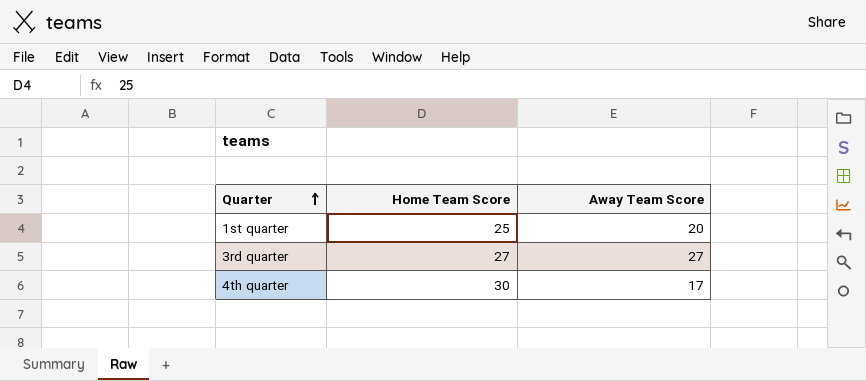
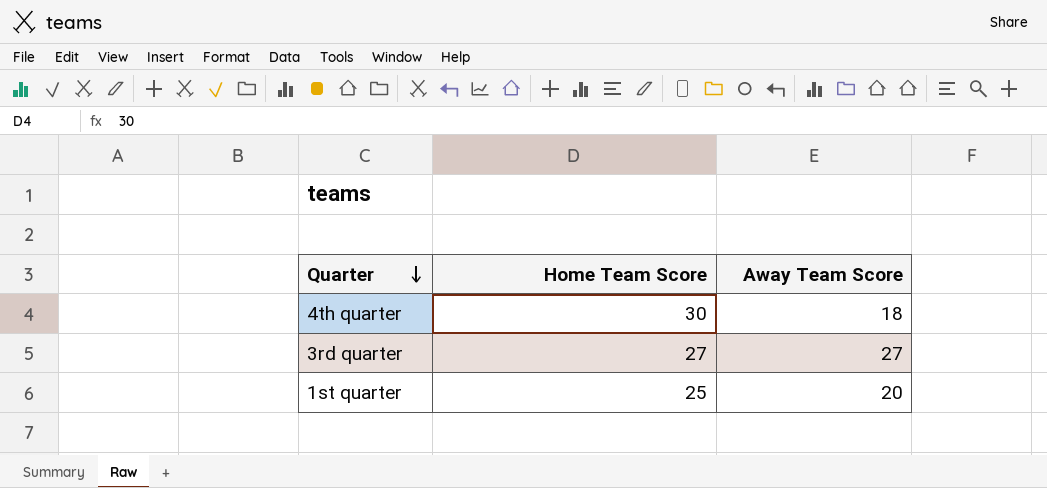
row order: Quarter ascending -> Quarter descending
4th quarter | Away Team Score: 17 -> 18

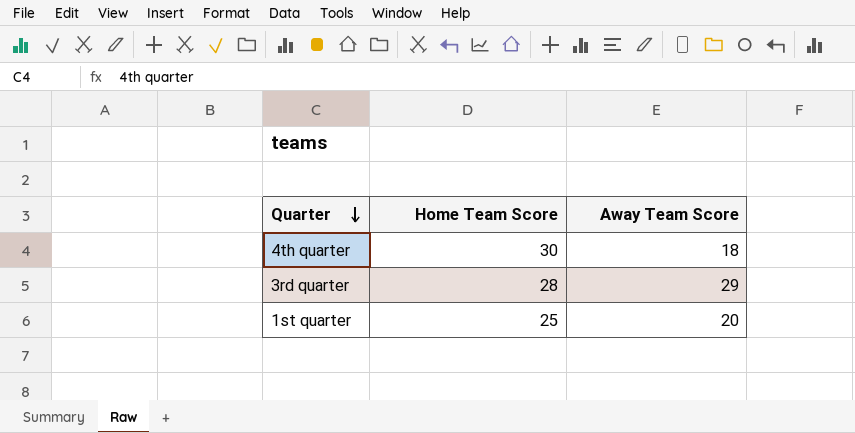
3rd quarter | Home Team Score: 27 -> 28
3rd quarter | Away Team Score: 27 -> 29

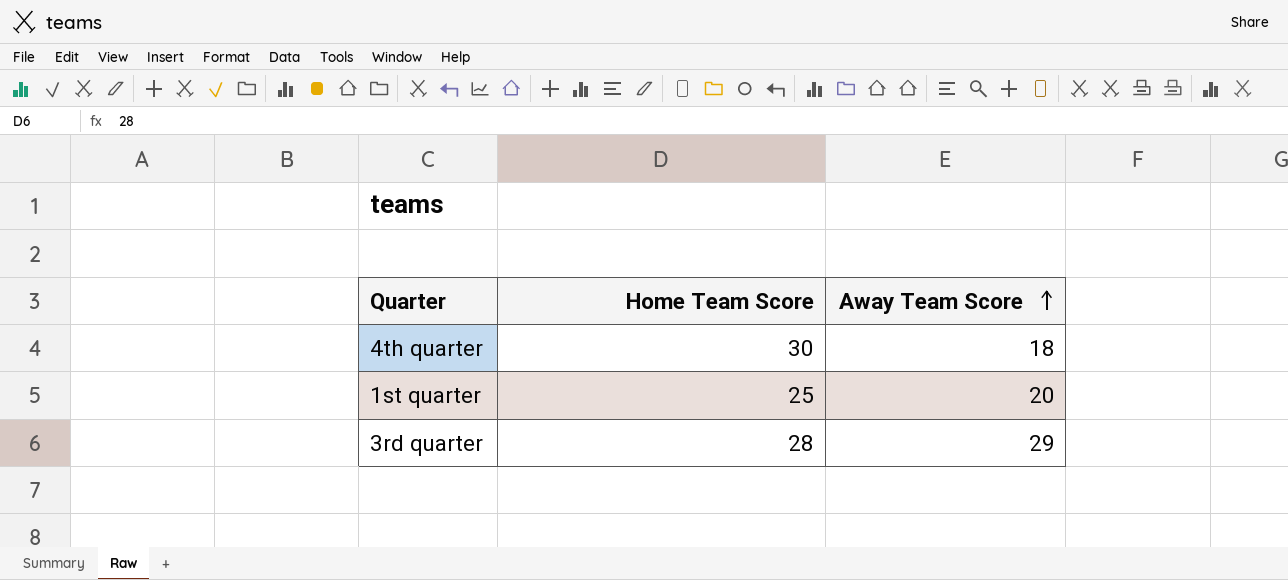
row order: Quarter descending -> Away Team Score ascending

